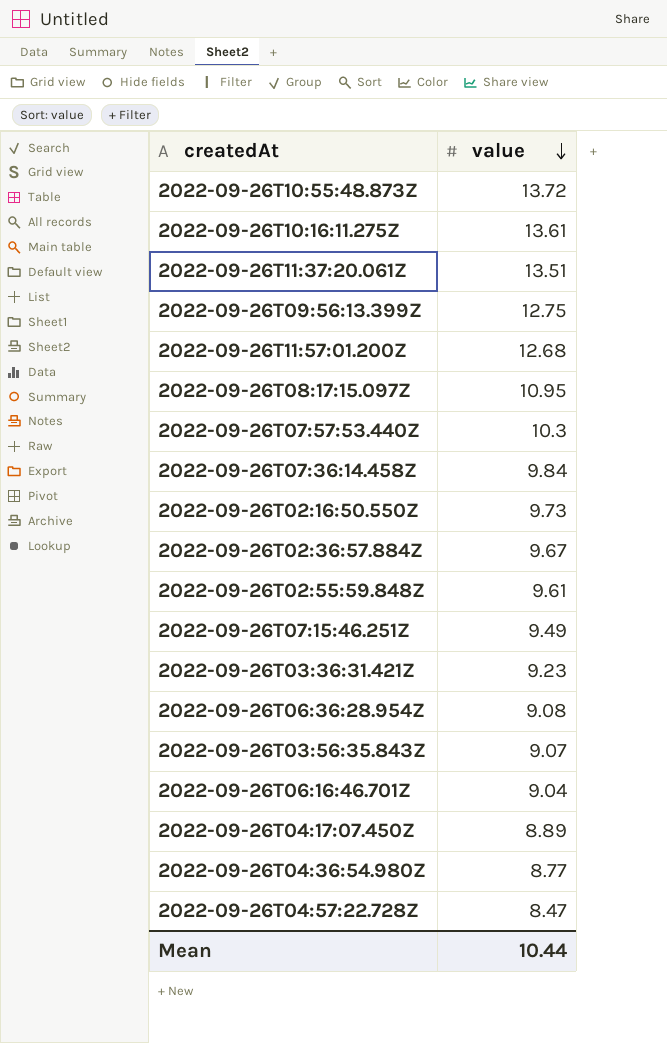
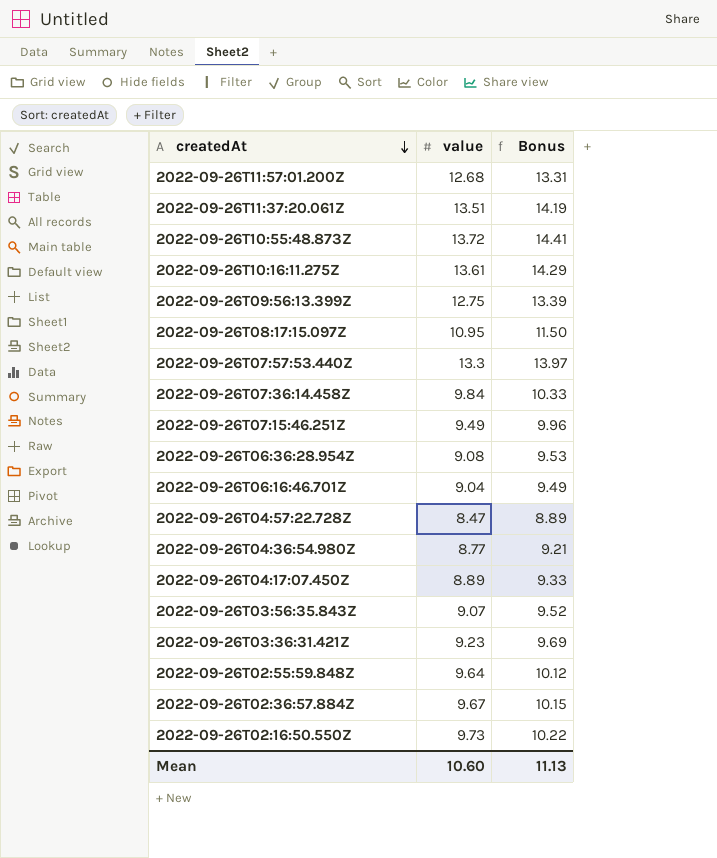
row order: value descending -> createdAt descending
column Bonus | formula: none -> [value] * 1.05
2022-09-26T07:57:53.440Z | value: 10.3 -> 13.3
2022-09-26T02:55:59.848Z | value: 9.61 -> 9.64
Mean | value: 10.44 -> 10.60

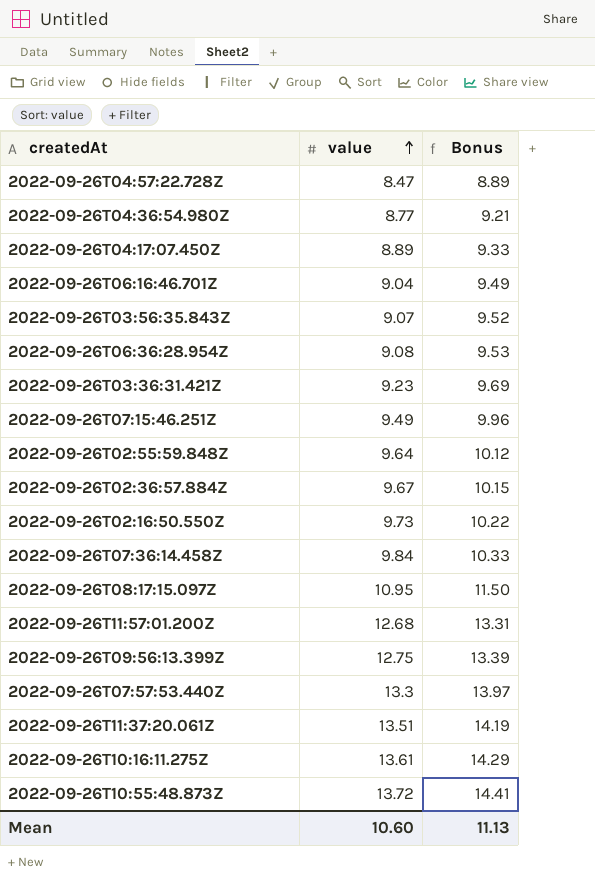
row order: createdAt descending -> value ascending

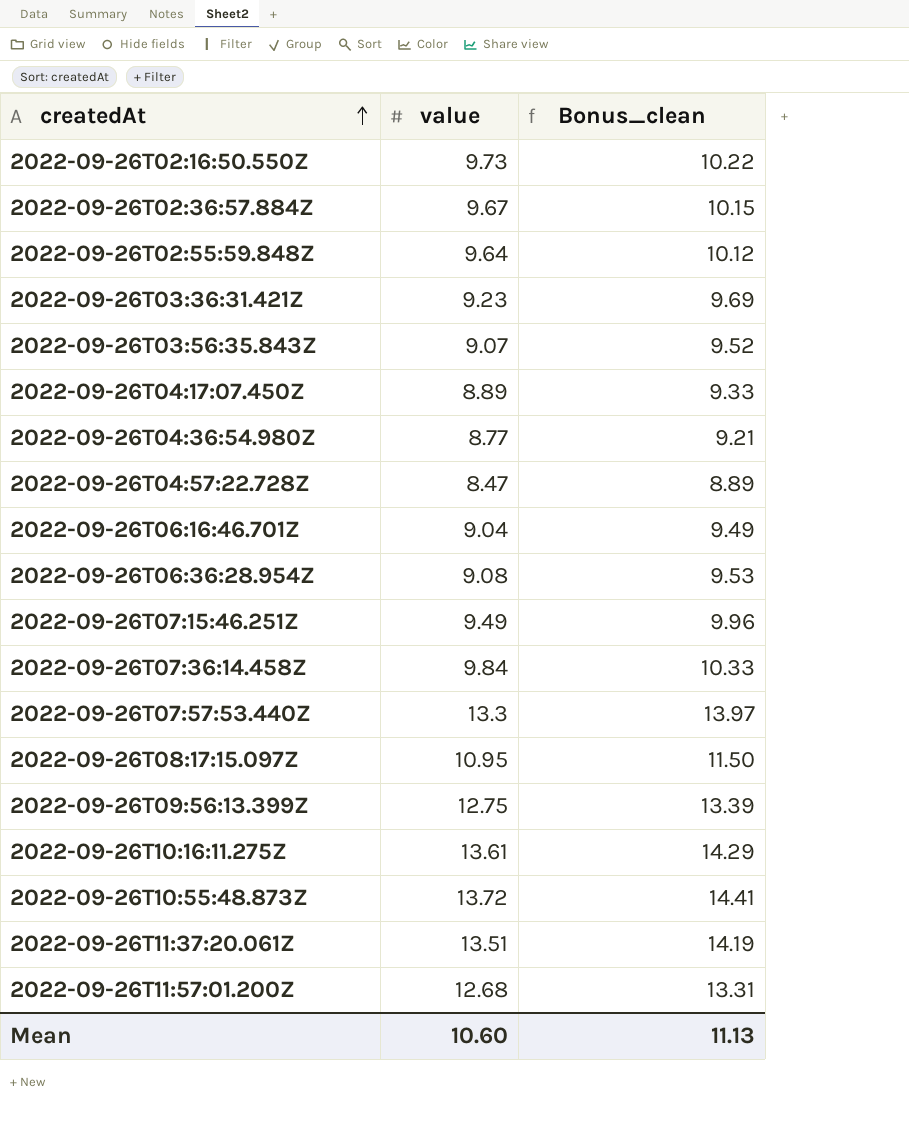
row order: value ascending -> createdAt ascending
column name: Bonus -> Bonus_clean

